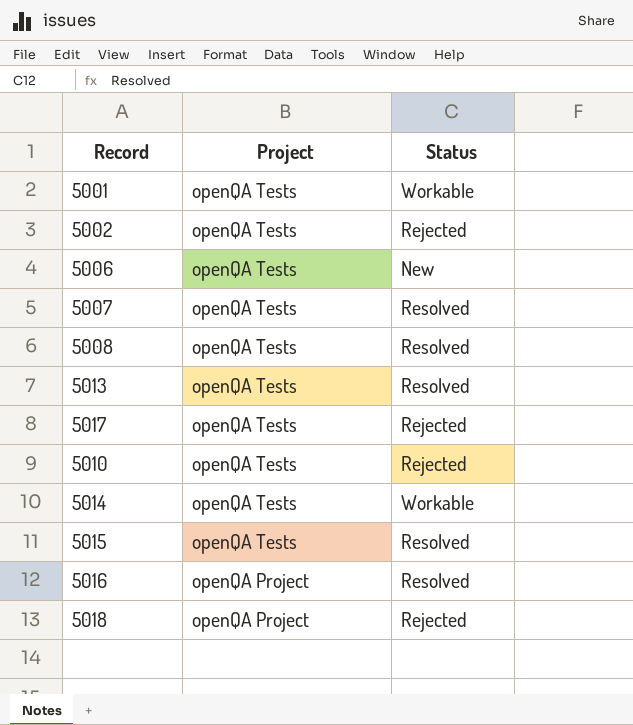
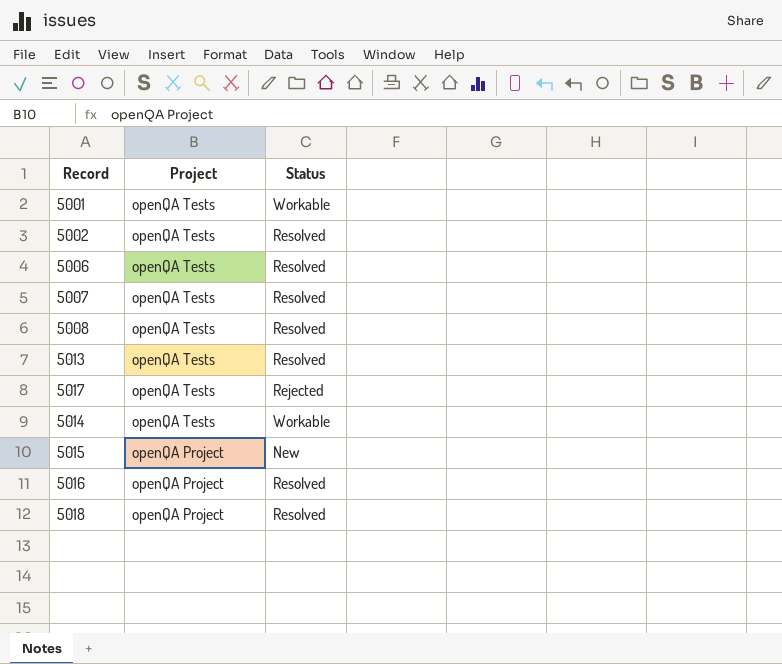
row 5010: openQA Tests | Rejected -> none
5002 | Status: Rejected -> Resolved
5006 | Status: New -> Resolved
5015 | Project: openQA Tests -> openQA Project
5015 | Status: Resolved -> New
5018 | Status: Rejected -> Resolved

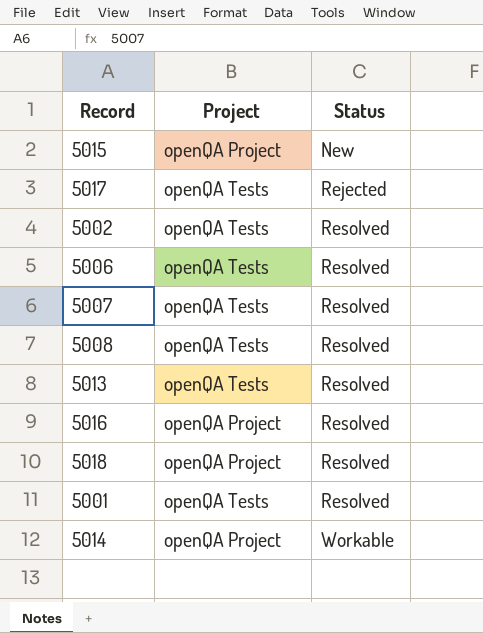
row order: Project descending -> Status ascending
5001 | Status: Workable -> Resolved
5014 | Project: openQA Tests -> openQA Project

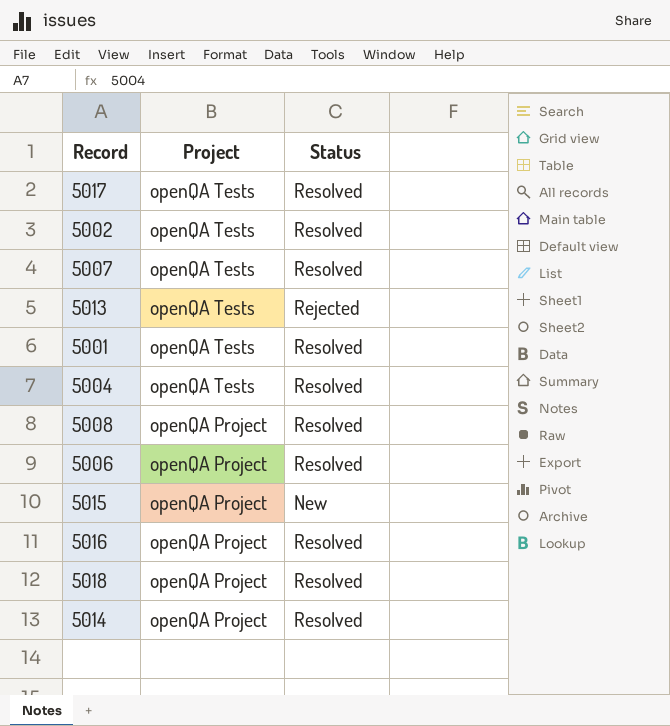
row order: Status ascending -> Project descending
5017 | Status: Rejected -> Resolved
5013 | Status: Resolved -> Rejected
row 5004: none -> openQA Tests | Resolved
5008 | Project: openQA Tests -> openQA Project
5006 | Project: openQA Tests -> openQA Project
5014 | Status: Workable -> Resolved

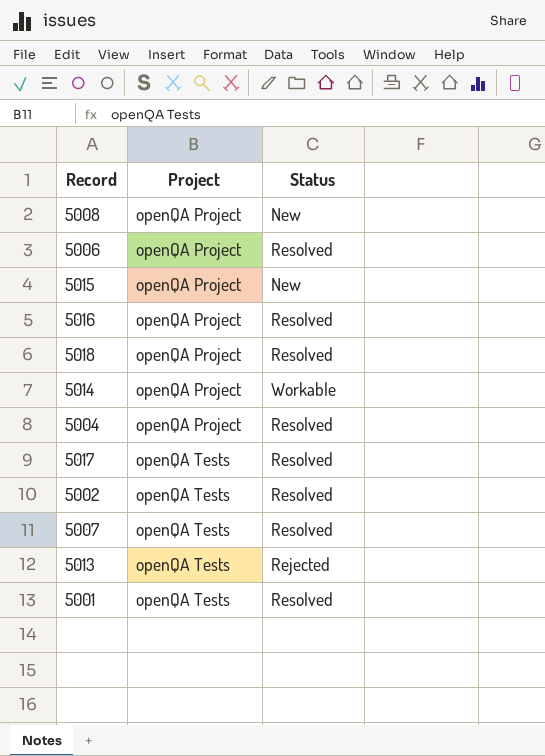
row order: Project descending -> Project ascending
5008 | Status: Resolved -> New
5014 | Status: Resolved -> Workable
5004 | Project: openQA Tests -> openQA Project

